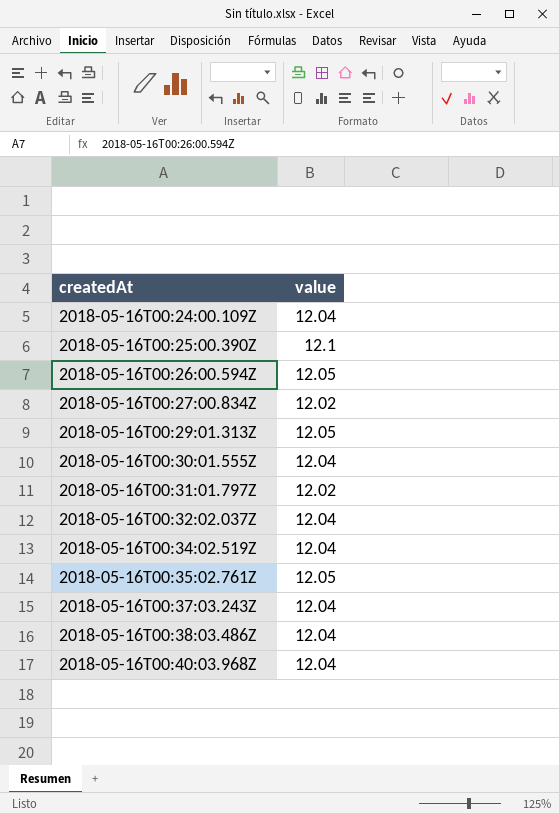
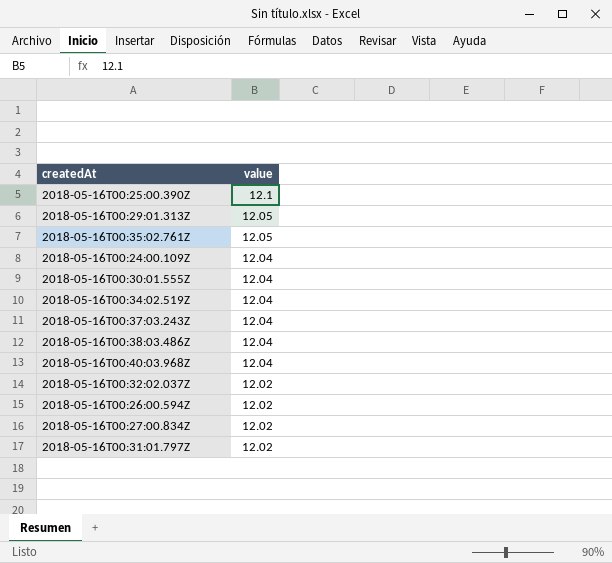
row order: createdAt ascending -> value descending
2018-05-16T00:32:02.037Z | value: 12.04 -> 12.02
2018-05-16T00:26:00.594Z | value: 12.05 -> 12.02

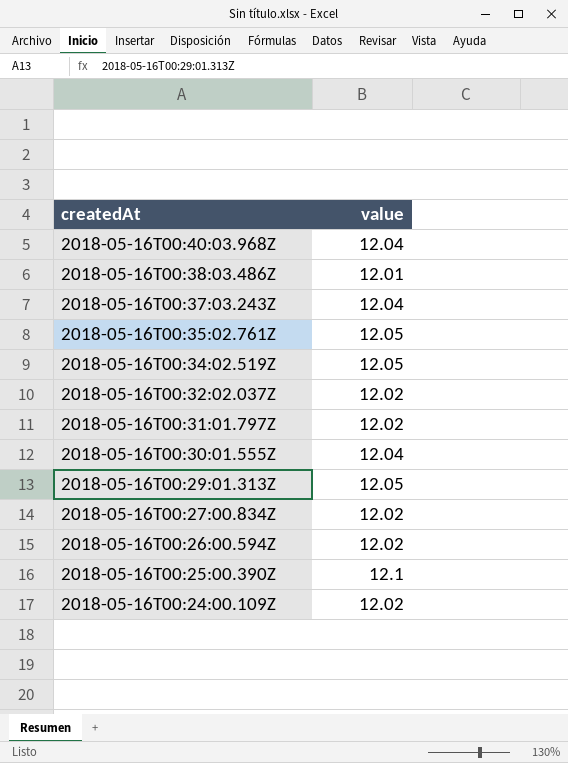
row order: value descending -> createdAt descending
2018-05-16T00:38:03.486Z | value: 12.04 -> 12.01
2018-05-16T00:34:02.519Z | value: 12.04 -> 12.05
2018-05-16T00:24:00.109Z | value: 12.04 -> 12.02

